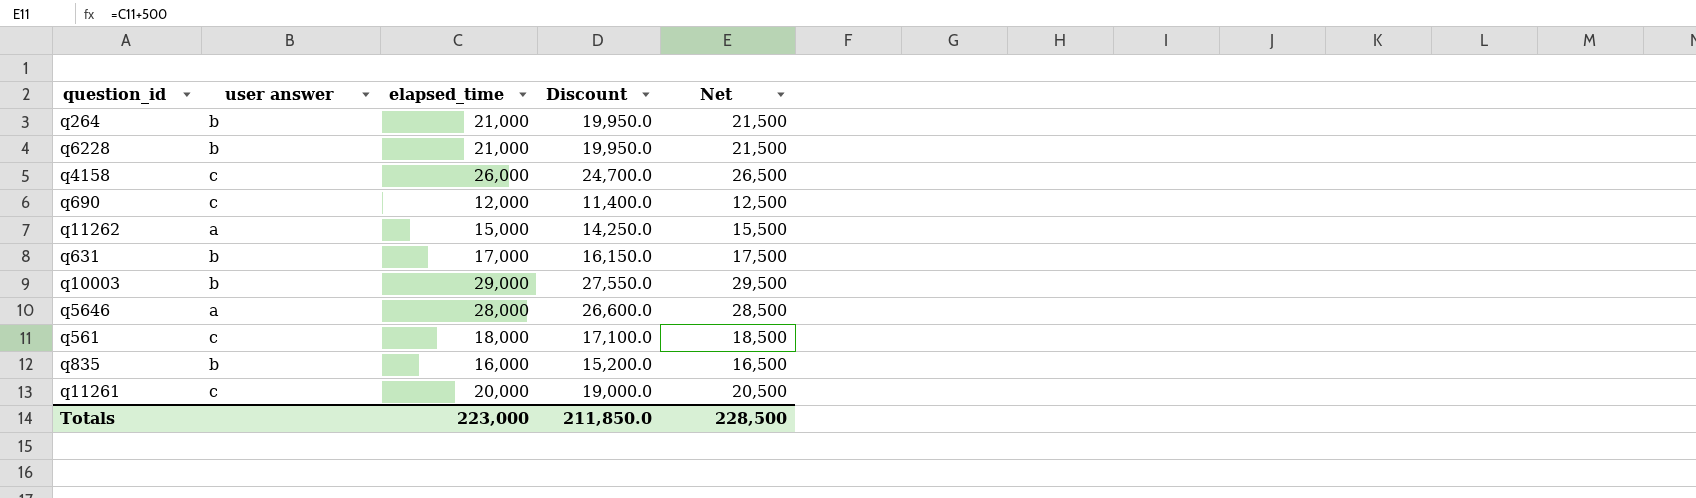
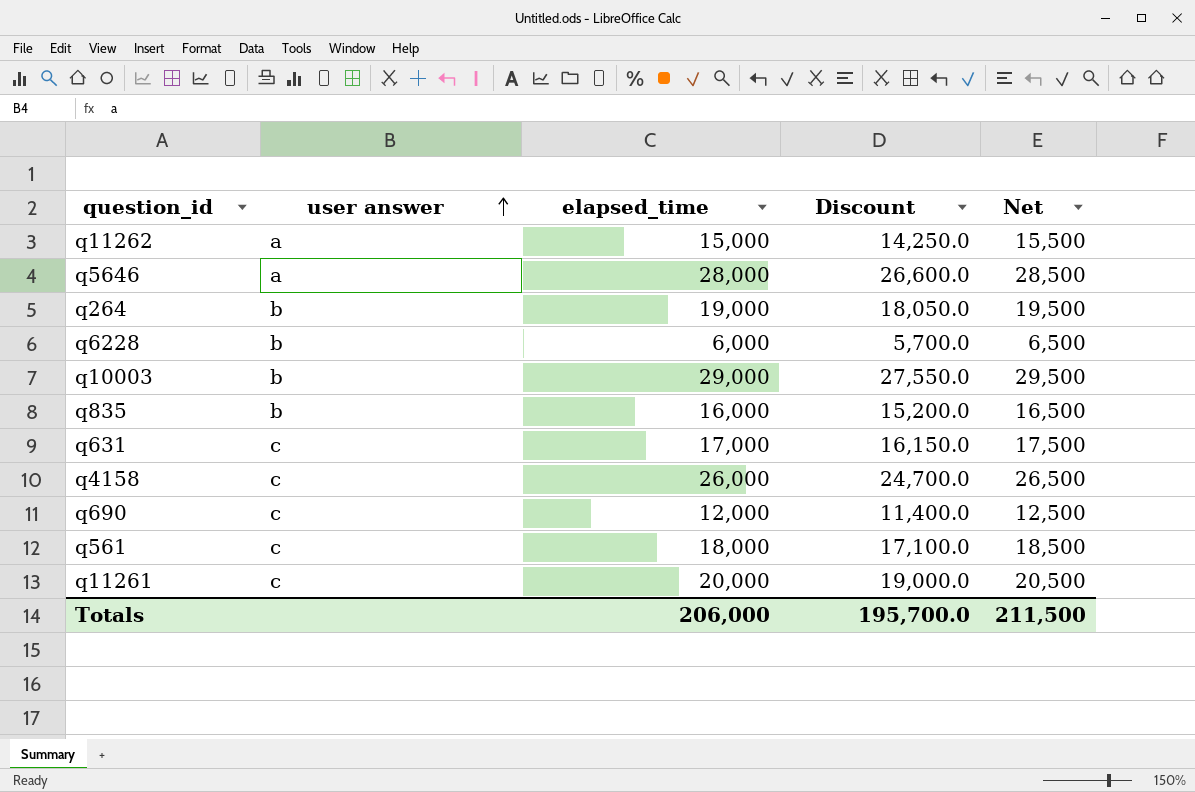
row order: none -> user answer ascending
q264 | elapsed_time: 21,000 -> 19,000
q264 | Discount: 19,950.0 -> 18,050.0
q264 | Net: 21,500 -> 19,500
q6228 | elapsed_time: 21,000 -> 6,000
q6228 | Discount: 19,950.0 -> 5,700.0
q6228 | Net: 21,500 -> 6,500
q631 | user answer: b -> c
Totals | elapsed_time: 223,000 -> 206,000
Totals | Discount: 211,850.0 -> 195,700.0
Totals | Net: 228,500 -> 211,500

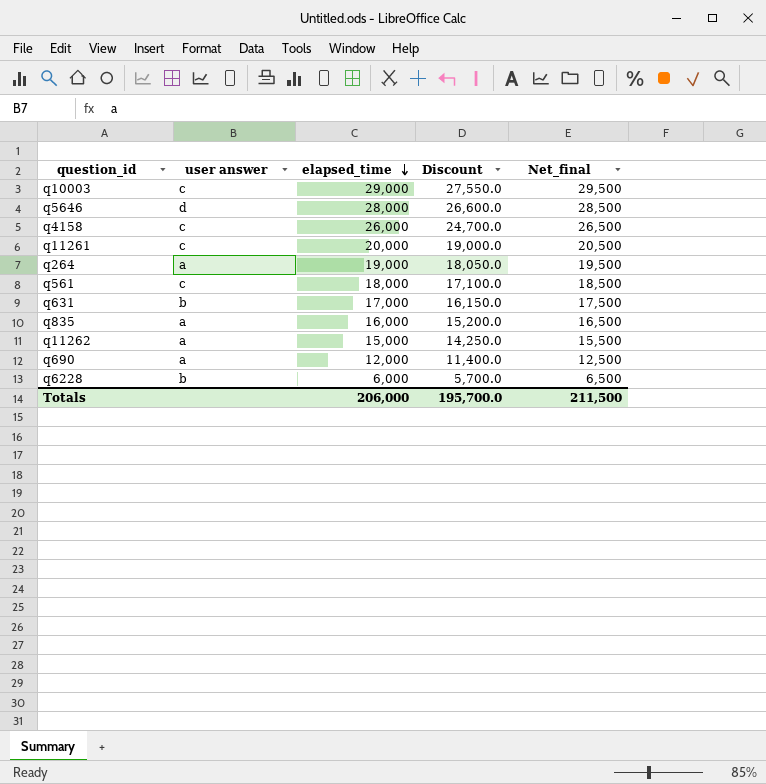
row order: user answer ascending -> elapsed_time descending
column name: Net -> Net_final
q10003 | user answer: b -> c
q5646 | user answer: a -> d
q264 | user answer: b -> a
q631 | user answer: c -> b
q835 | user answer: b -> a
q690 | user answer: c -> a

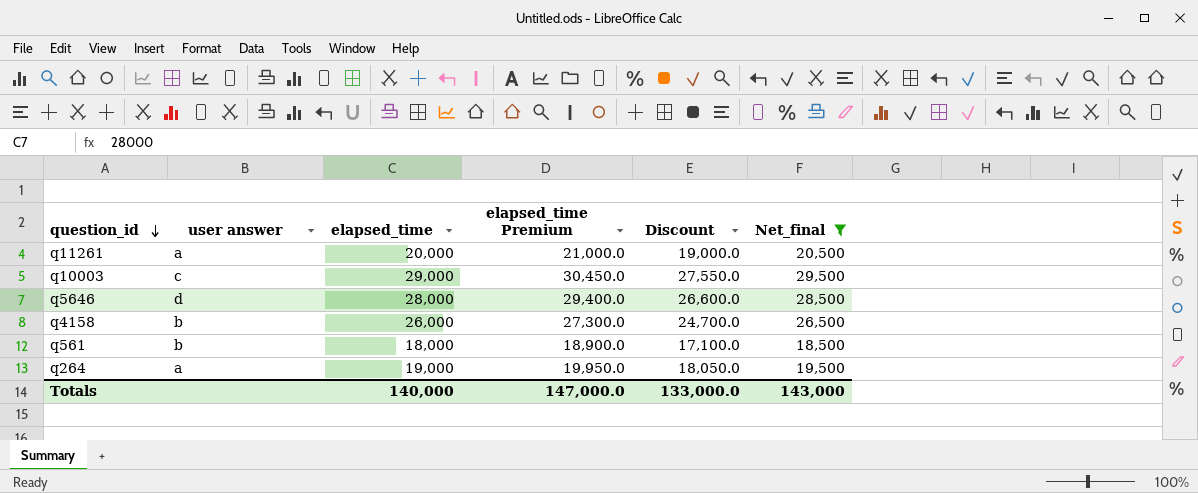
filter: none -> Net_final >= 18,500
row order: elapsed_time descending -> question_id descending
column elapsed_time Premium | formula: none -> [elapsed_time] * 1.05
q11261 | user answer: c -> a
q4158 | user answer: c -> b
q561 | user answer: c -> b
Totals | elapsed_time: 206,000 -> 140,000
Totals | Discount: 195,700.0 -> 133,000.0
Totals | Net_final: 211,500 -> 143,000

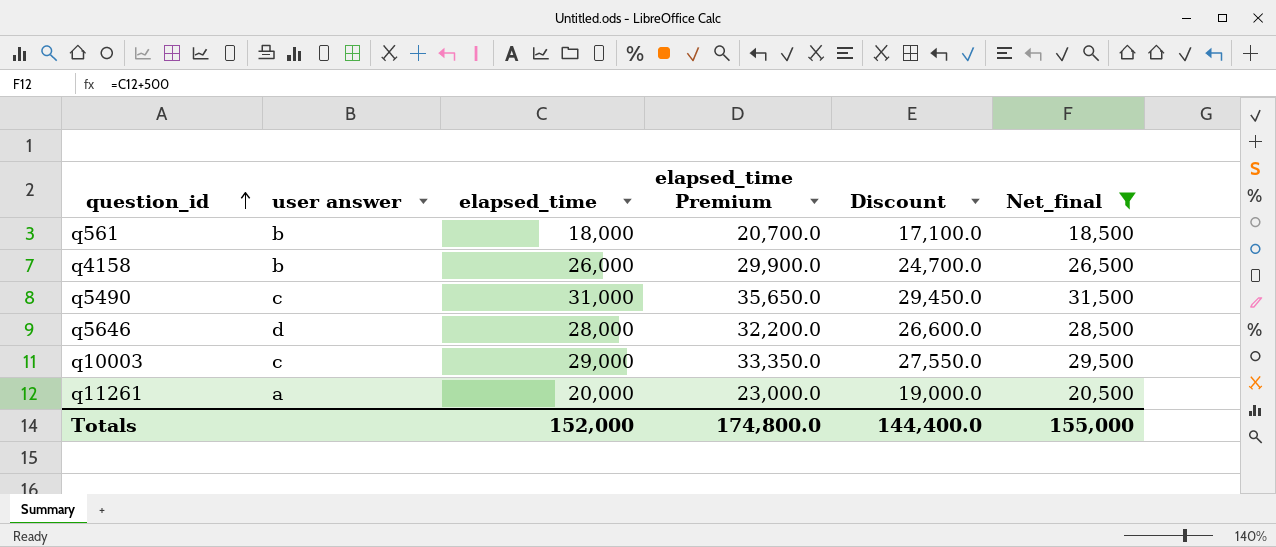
row order: question_id descending -> question_id ascending
column elapsed_time Premium | formula: [elapsed_time] * 1.05 -> [elapsed_time] * 1.15
row q264: a | 19,000 | 19,950.0 | 18,050.0 | 19,500 -> none
row q5490: none -> c | 31,000 | 35,650.0 | 29,450.0 | 31,500
Totals | elapsed_time: 140,000 -> 152,000
Totals | elapsed_time Premium: 147,000.0 -> 174,800.0
Totals | Discount: 133,000.0 -> 144,400.0
Totals | Net_final: 143,000 -> 155,000

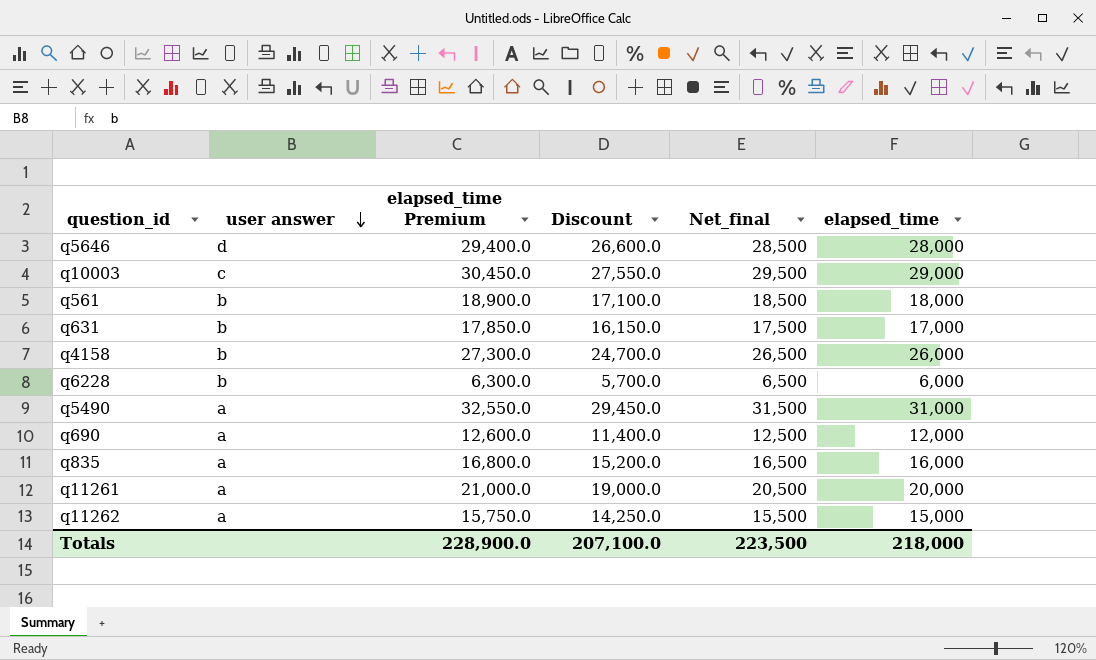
filter: Net_final >= 18,500 -> none
row order: question_id ascending -> user answer descending
column elapsed_time Premium | formula: [elapsed_time] * 1.15 -> [elapsed_time] * 1.05
column elapsed_time | position: 3 -> 6
q5490 | user answer: c -> a
Totals | elapsed_time Premium: 174,800.0 -> 228,900.0
Totals | Discount: 144,400.0 -> 207,100.0
Totals | Net_final: 155,000 -> 223,500
Totals | elapsed_time: 152,000 -> 218,000

